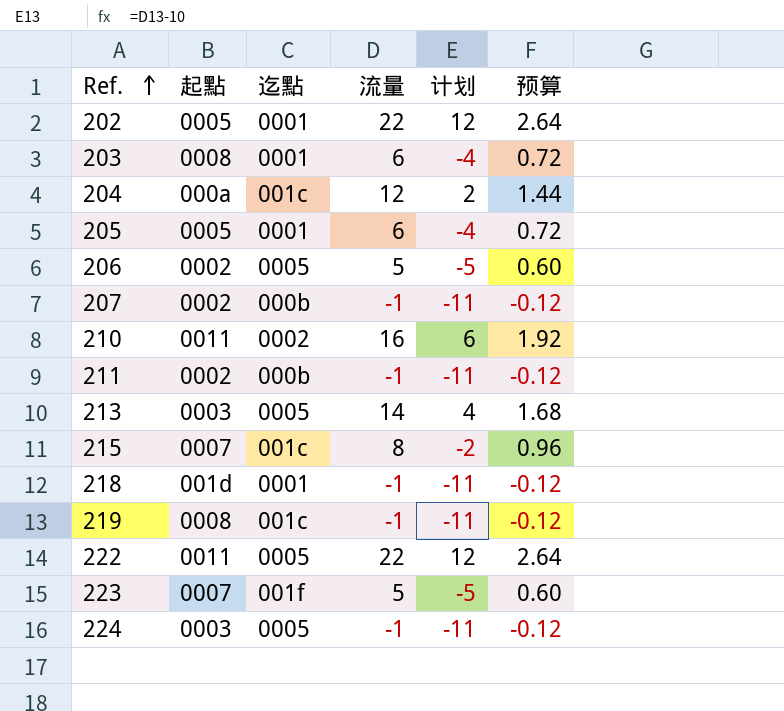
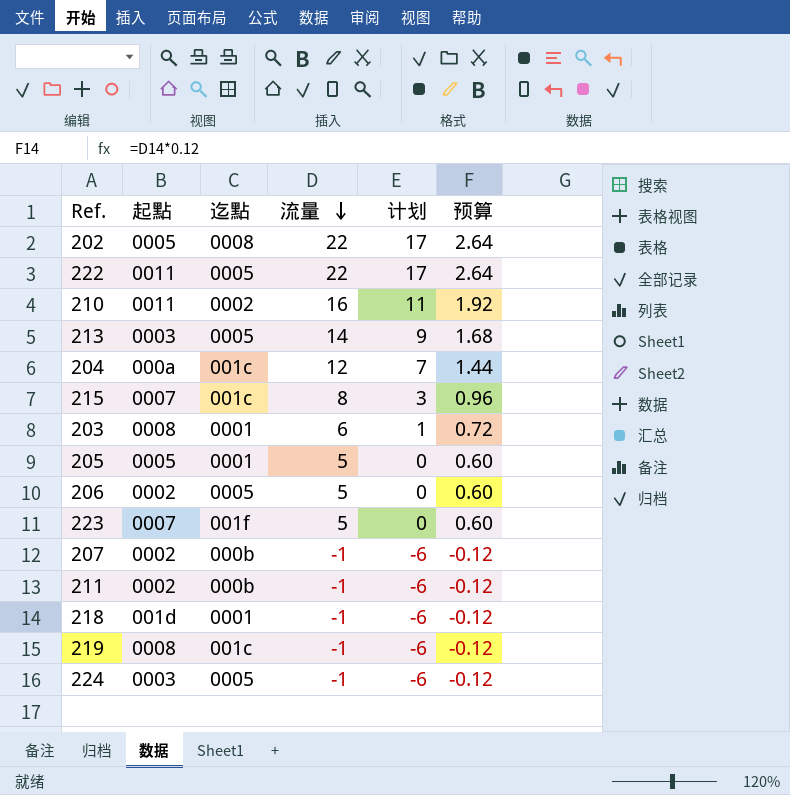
row order: Ref. ascending -> 流量 descending
column 计划 | formula: [流量] - 10 -> [流量] - 5
202 | 迄點: 0001 -> 0008
205 | 流量: 6 -> 5
205 | 预算: 0.72 -> 0.60

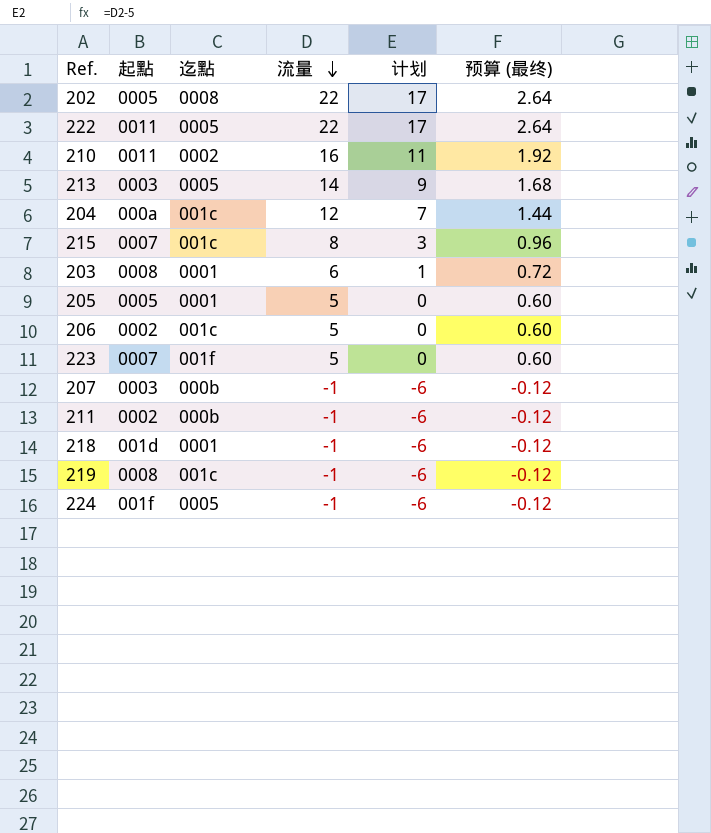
column name: 预算 -> 预算 (最终)
206 | 迄點: 0005 -> 001c
207 | 起點: 0002 -> 0003
224 | 起點: 0003 -> 001f

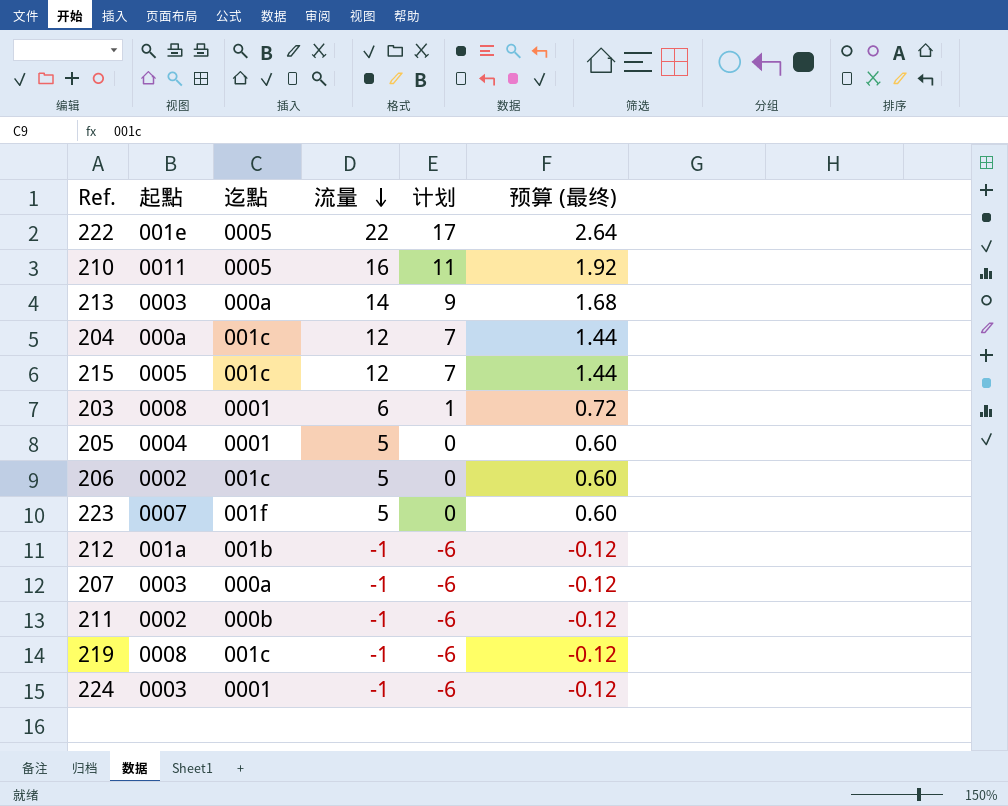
row 202: 0005 | 0008 | 22 | 17 | 2.64 -> none
row 218: 001d | 0001 | -1 | -6 | -0.12 -> none
222 | 起點: 0011 -> 001e
210 | 迄點: 0002 -> 0005
213 | 迄點: 0005 -> 000a
215 | 起點: 0007 -> 0005
215 | 流量: 8 -> 12
215 | 计划: 3 -> 7
215 | 预算 (最终): 0.96 -> 1.44
205 | 起點: 0005 -> 0004
row 212: none -> 001a | 001b | -1 | -6 | -0.12
207 | 迄點: 000b -> 000a
224 | 起點: 001f -> 0003
224 | 迄點: 0005 -> 0001

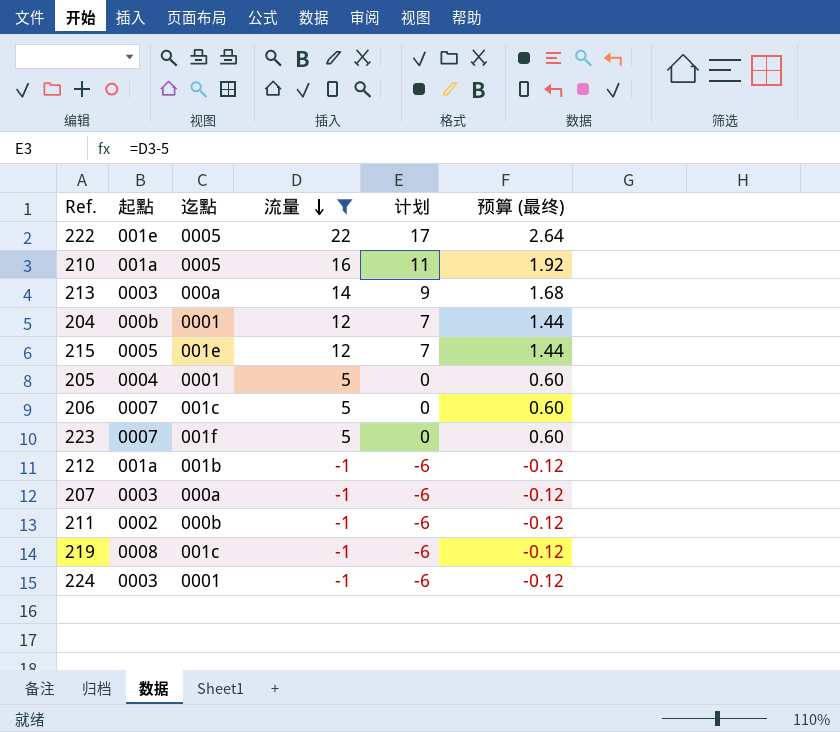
filter: none -> 流量 != 6
210 | 起點: 0011 -> 001a
204 | 起點: 000a -> 000b
204 | 迄點: 001c -> 0001
215 | 迄點: 001c -> 001e
206 | 起點: 0002 -> 0007

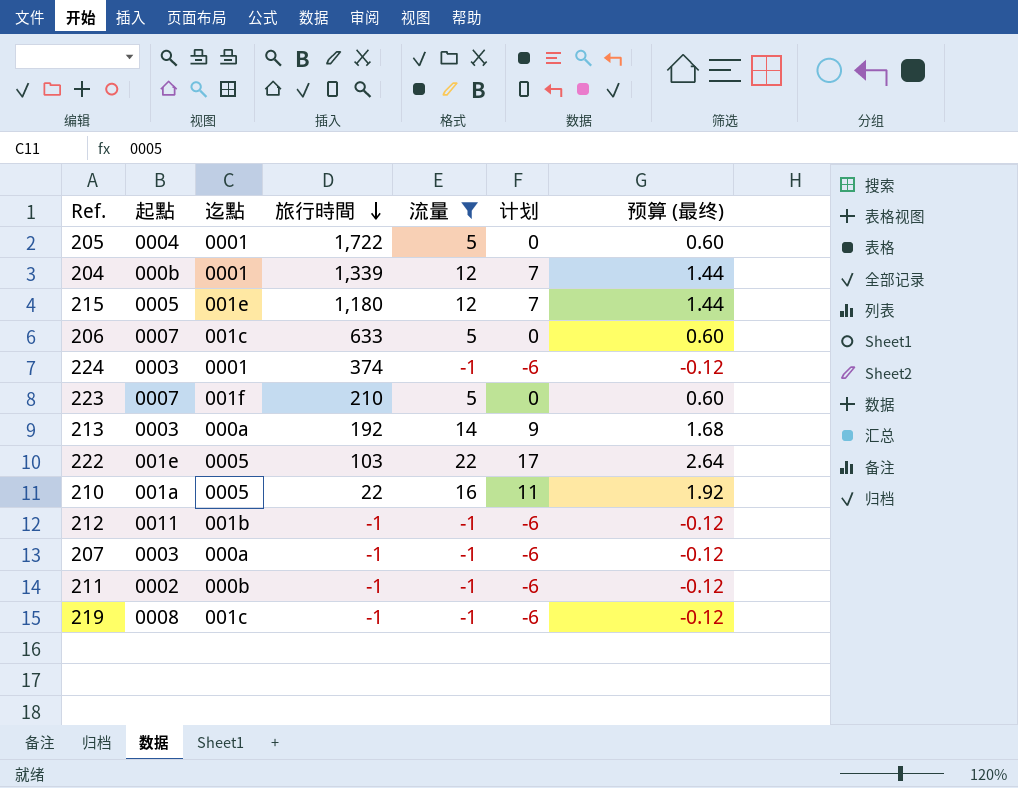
row order: 流量 descending -> 旅行時間 descending
column 旅行時間 | position: none -> 4
212 | 起點: 001a -> 0011

